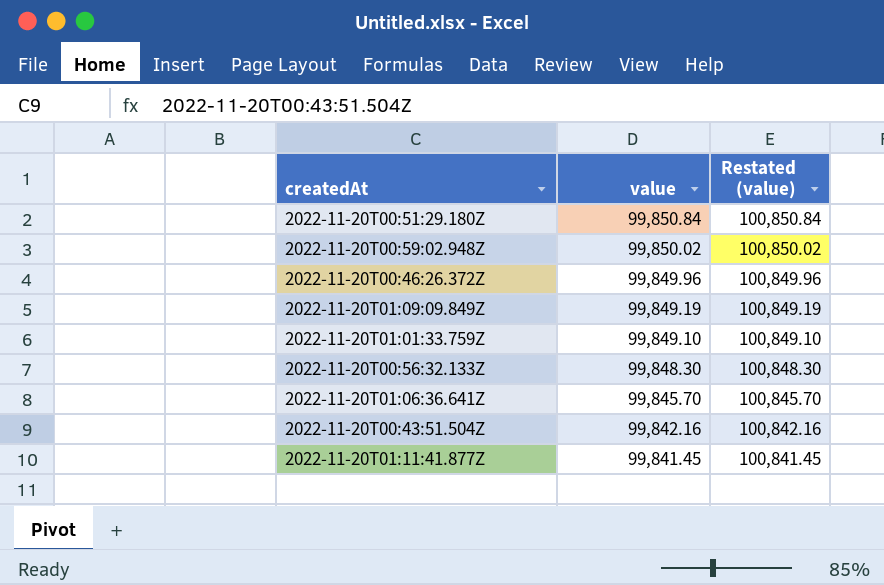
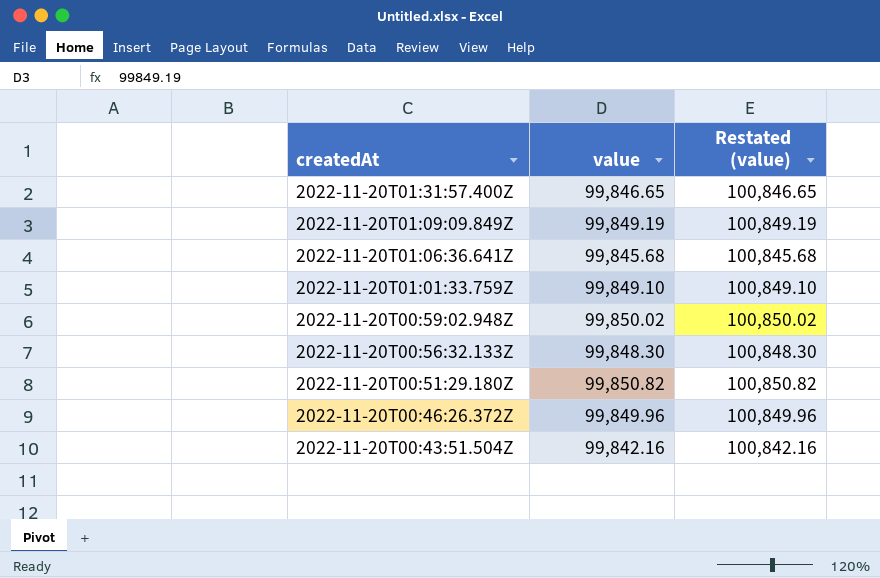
row order: value descending -> createdAt descending
row 2022-11-20T01:11:41.877Z: 99,841.45 | 100,841.45 -> none
row 2022-11-20T01:31:57.400Z: none -> 99,846.65 | 100,846.65
2022-11-20T01:06:36.641Z | value: 99,845.70 -> 99,845.68
2022-11-20T01:06:36.641Z | Restated (value): 100,845.70 -> 100,845.68
2022-11-20T00:51:29.180Z | value: 99,850.84 -> 99,850.82
2022-11-20T00:51:29.180Z | Restated (value): 100,850.84 -> 100,850.82

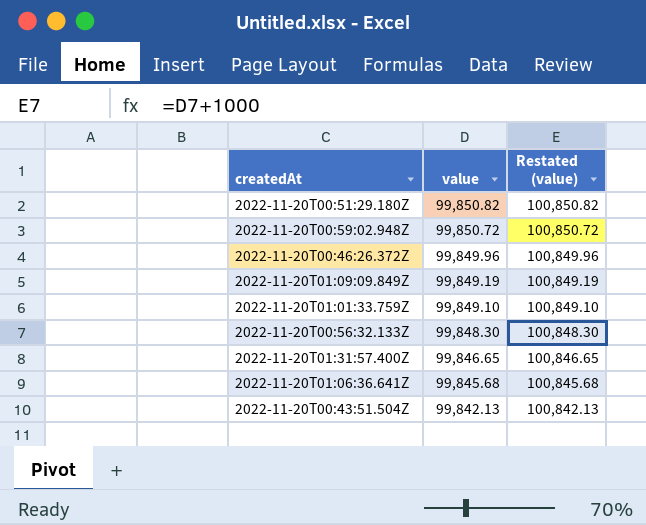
row order: createdAt descending -> value descending
2022-11-20T00:59:02.948Z | value: 99,850.02 -> 99,850.72
2022-11-20T00:59:02.948Z | Restated (value): 100,850.02 -> 100,850.72
2022-11-20T00:43:51.504Z | value: 99,842.16 -> 99,842.13
2022-11-20T00:43:51.504Z | Restated (value): 100,842.16 -> 100,842.13

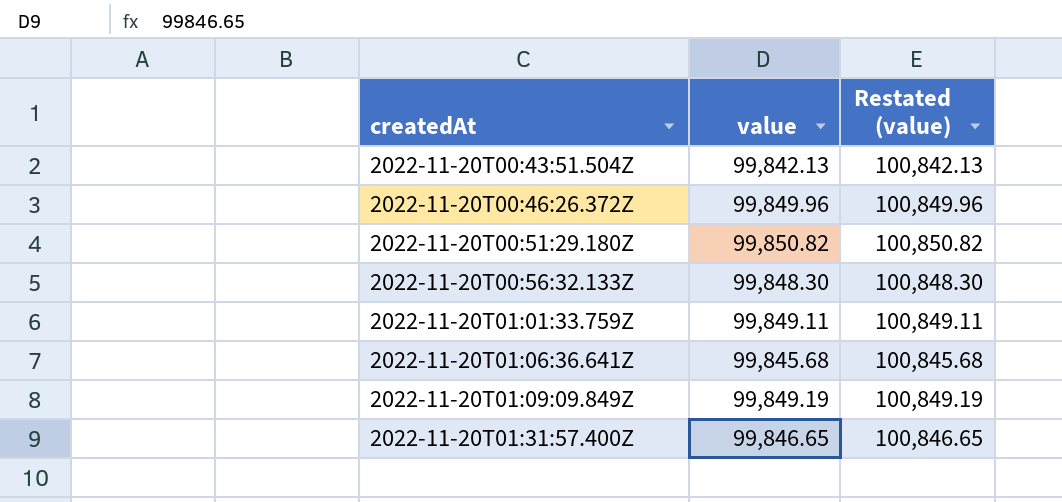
row order: value descending -> createdAt ascending
row 2022-11-20T00:59:02.948Z: 99,850.72 | 100,850.72 -> none
2022-11-20T01:01:33.759Z | value: 99,849.10 -> 99,849.11
2022-11-20T01:01:33.759Z | Restated (value): 100,849.10 -> 100,849.11

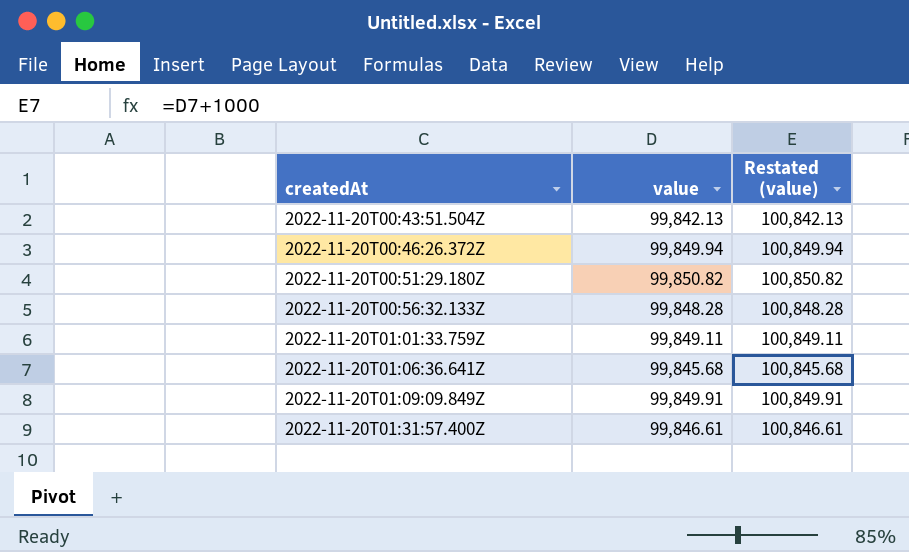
2022-11-20T00:46:26.372Z | value: 99,849.96 -> 99,849.94
2022-11-20T00:46:26.372Z | Restated (value): 100,849.96 -> 100,849.94
2022-11-20T00:56:32.133Z | value: 99,848.30 -> 99,848.28
2022-11-20T00:56:32.133Z | Restated (value): 100,848.30 -> 100,848.28
2022-11-20T01:09:09.849Z | value: 99,849.19 -> 99,849.91
2022-11-20T01:09:09.849Z | Restated (value): 100,849.19 -> 100,849.91
2022-11-20T01:31:57.400Z | value: 99,846.65 -> 99,846.61
2022-11-20T01:31:57.400Z | Restated (value): 100,846.65 -> 100,846.61

